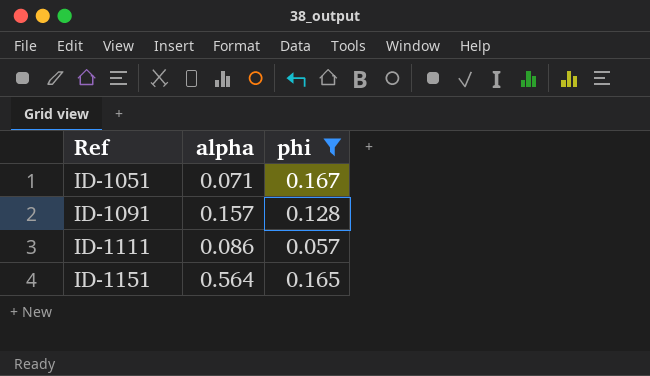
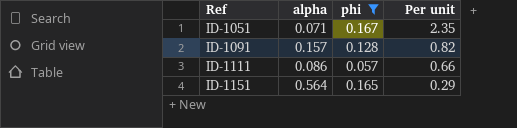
column Per unit | formula: none -> [phi] / [alpha]

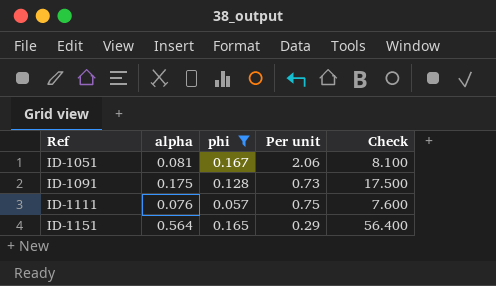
column Check | formula: none -> [alpha] * 100
ID-1051 | alpha: 0.071 -> 0.081
ID-1051 | Per unit: 2.35 -> 2.06
ID-1091 | alpha: 0.157 -> 0.175
ID-1091 | Per unit: 0.82 -> 0.73
ID-1111 | alpha: 0.086 -> 0.076
ID-1111 | Per unit: 0.66 -> 0.75

